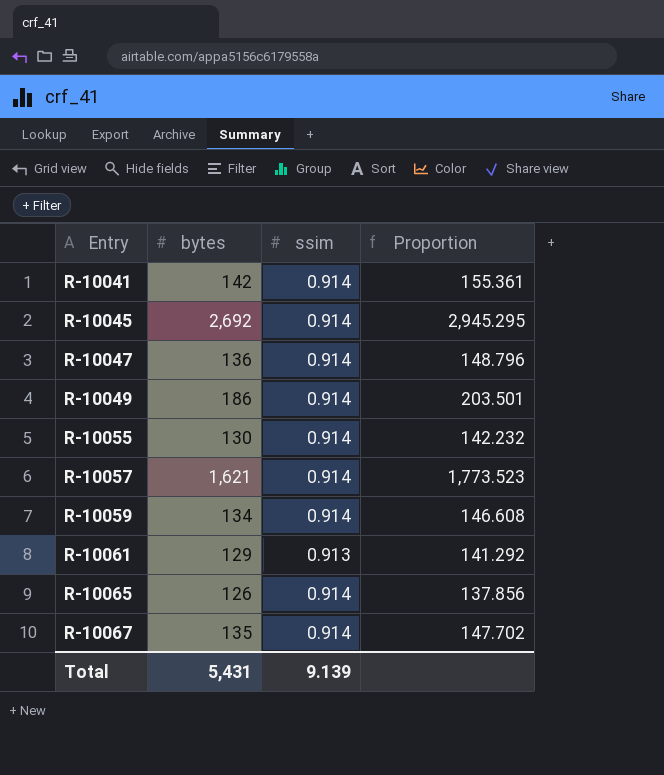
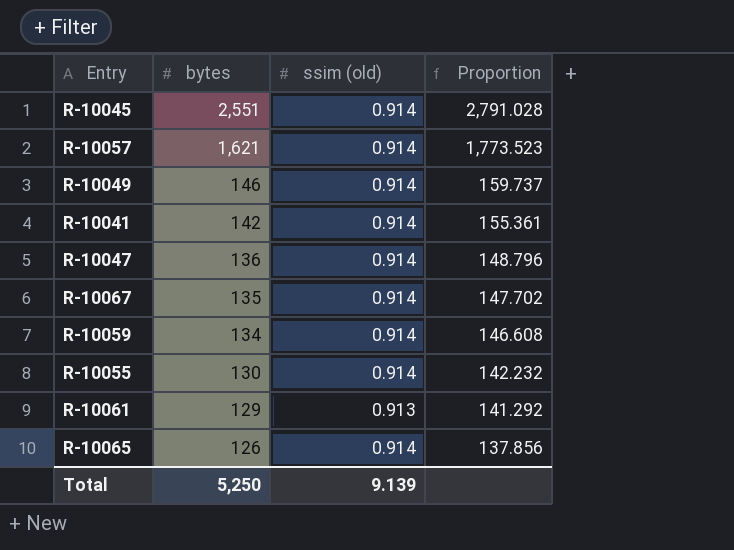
row order: Entry ascending -> bytes descending
column name: ssim -> ssim (old)
R-10045 | bytes: 2,692 -> 2,551
R-10045 | Proportion: 2,945.295 -> 2,791.028
R-10049 | bytes: 186 -> 146
R-10049 | Proportion: 203.501 -> 159.737
Total | bytes: 5,431 -> 5,250

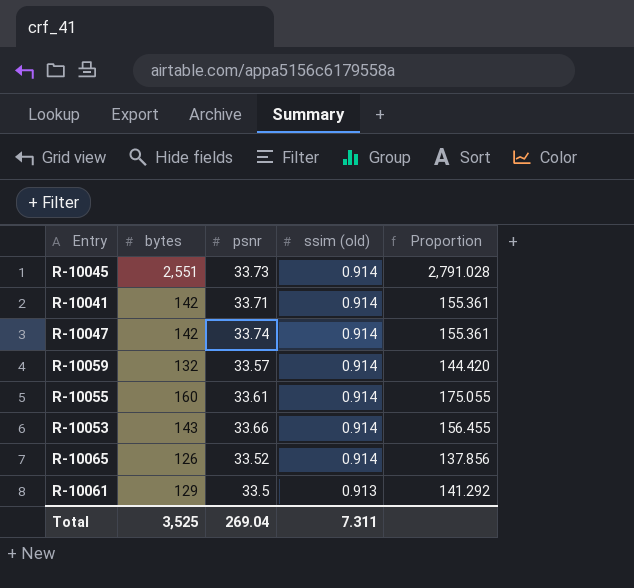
row order: bytes descending -> ssim (old) descending
column psnr | position: none -> 3
row R-10057: 1,621 | 0.914 | 1,773.523 -> none
row R-10049: 146 | 0.914 | 159.737 -> none
row R-10067: 135 | 0.914 | 147.702 -> none
R-10047 | bytes: 136 -> 142
R-10047 | Proportion: 148.796 -> 155.361
R-10059 | bytes: 134 -> 132
R-10059 | Proportion: 146.608 -> 144.420
R-10055 | bytes: 130 -> 160
R-10055 | Proportion: 142.232 -> 175.055
row R-10053: none -> 143 | 33.66 | 0.914 | 156.455
Total | bytes: 5,250 -> 3,525
Total | ssim (old): 9.139 -> 7.311

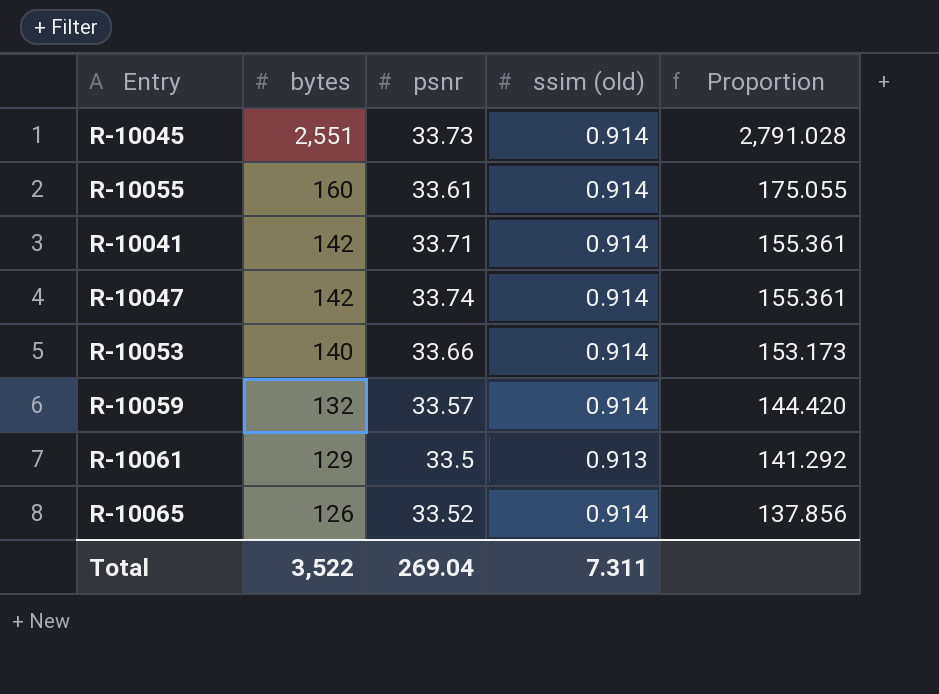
row order: ssim (old) descending -> bytes descending
R-10053 | bytes: 143 -> 140
R-10053 | Proportion: 156.455 -> 153.173
Total | bytes: 3,525 -> 3,522

